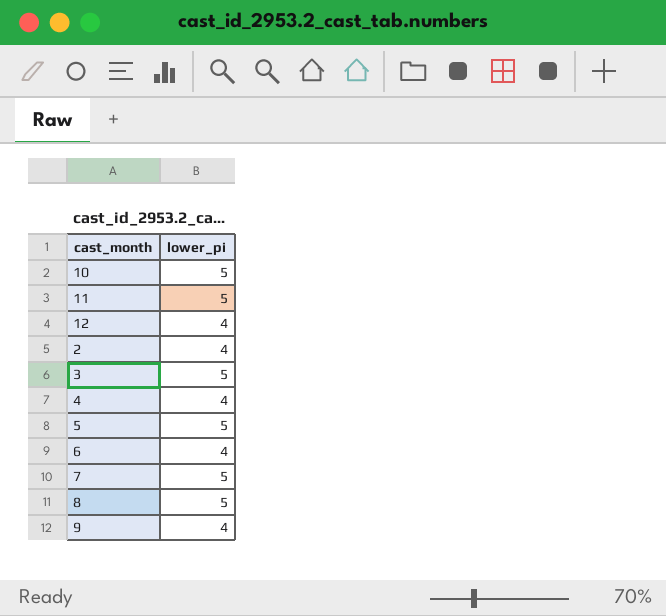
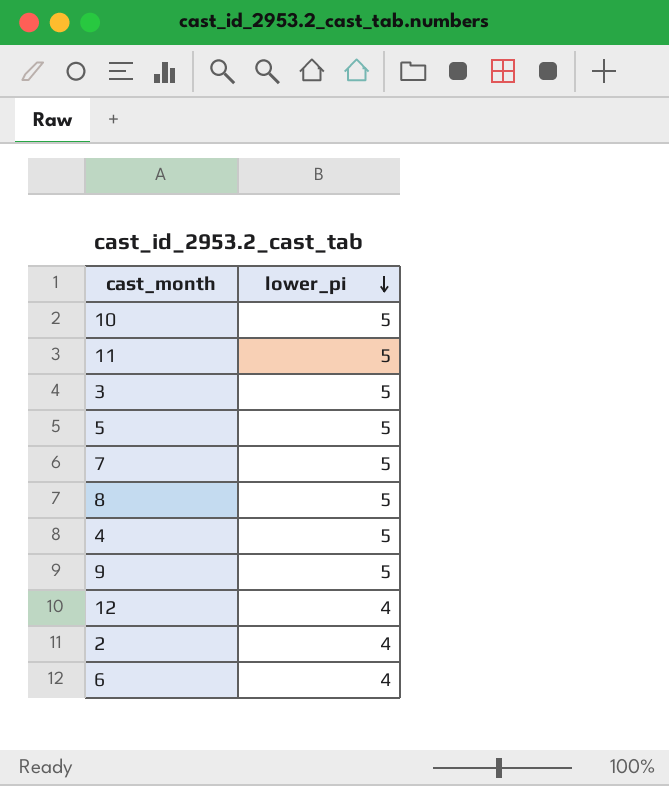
row order: none -> lower_pi descending
4 | lower_pi: 4 -> 5
9 | lower_pi: 4 -> 5

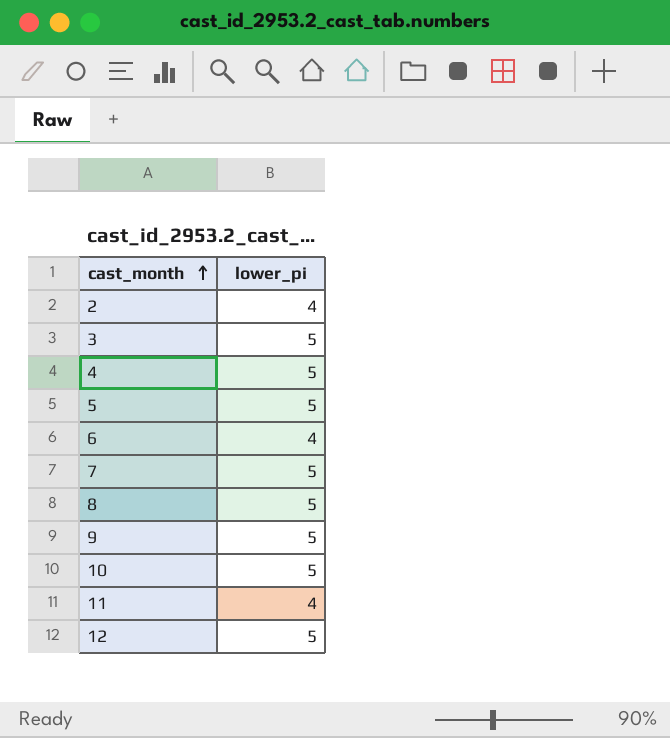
row order: lower_pi descending -> cast_month ascending
11 | lower_pi: 5 -> 4
12 | lower_pi: 4 -> 5

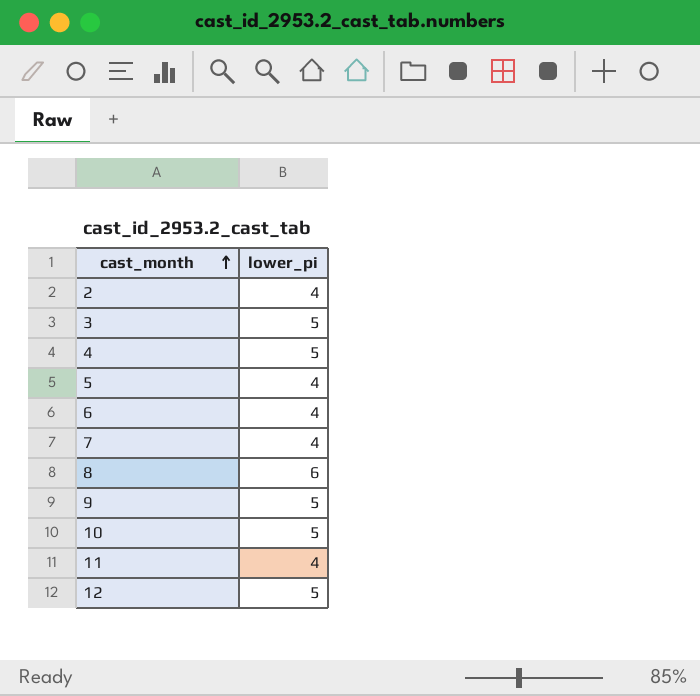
5 | lower_pi: 5 -> 4
7 | lower_pi: 5 -> 4
8 | lower_pi: 5 -> 6

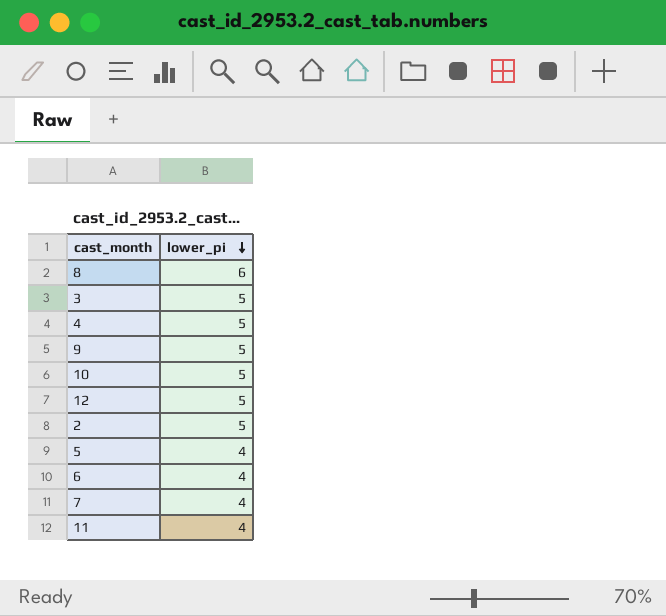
row order: cast_month ascending -> lower_pi descending
2 | lower_pi: 4 -> 5

